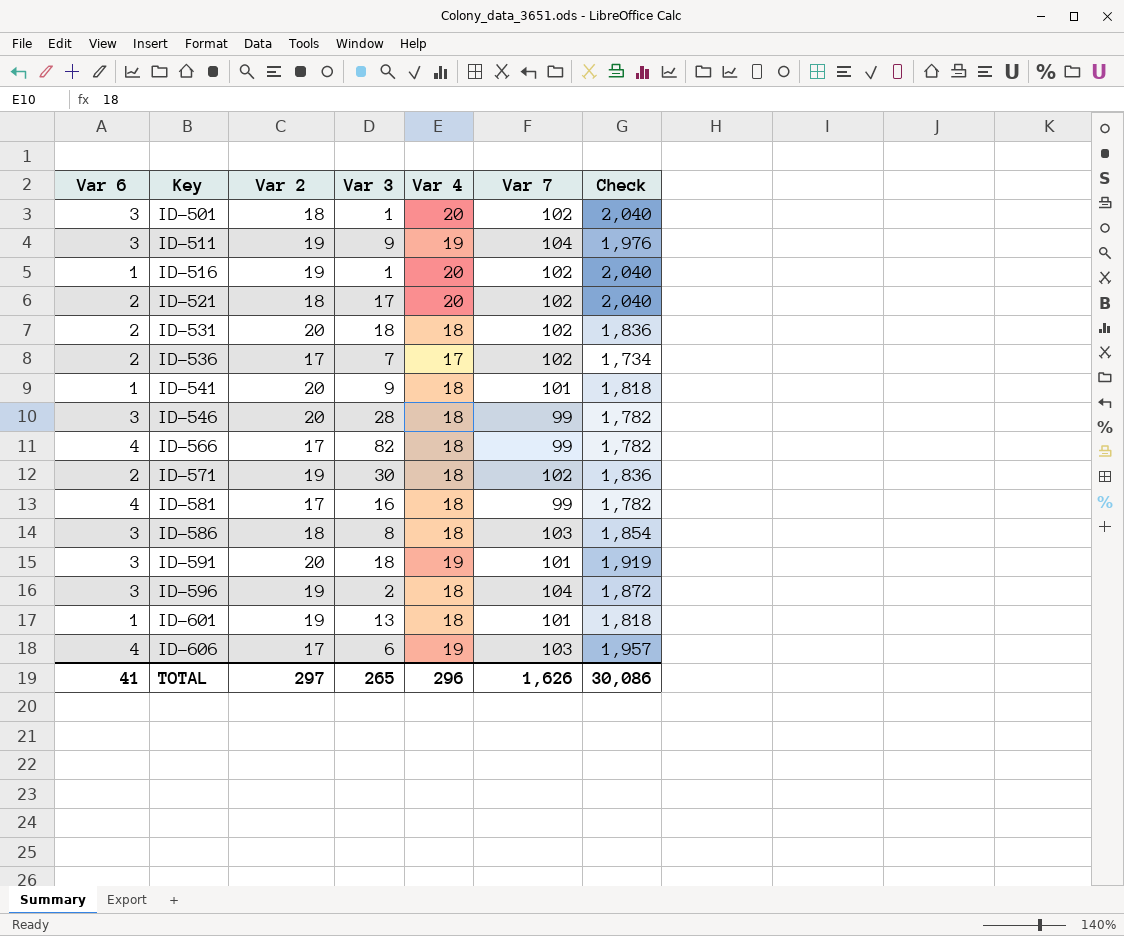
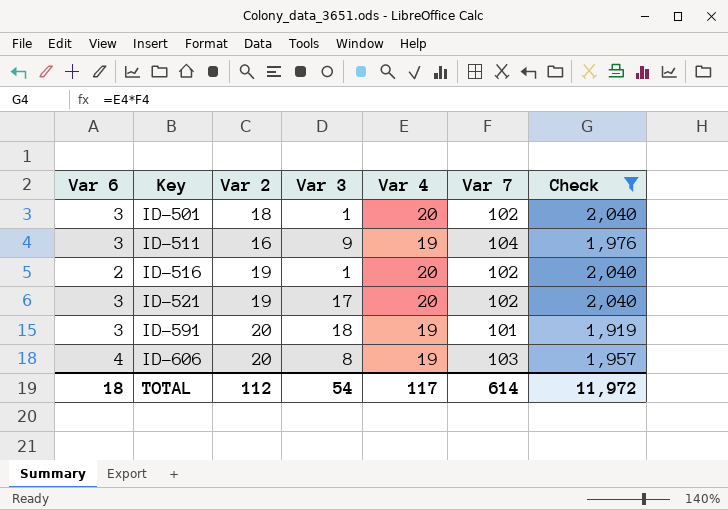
filter: none -> Check >= 1,919
ID-511 | Var 2: 19 -> 16
ID-516 | Var 6: 1 -> 2
ID-521 | Var 6: 2 -> 3
ID-521 | Var 2: 18 -> 19
ID-606 | Var 2: 17 -> 20
ID-606 | Var 3: 6 -> 8
TOTAL | Var 6: 41 -> 18
TOTAL | Var 2: 297 -> 112
TOTAL | Var 3: 265 -> 54
TOTAL | Var 4: 296 -> 117
TOTAL | Var 7: 1,626 -> 614
TOTAL | Check: 30,086 -> 11,972

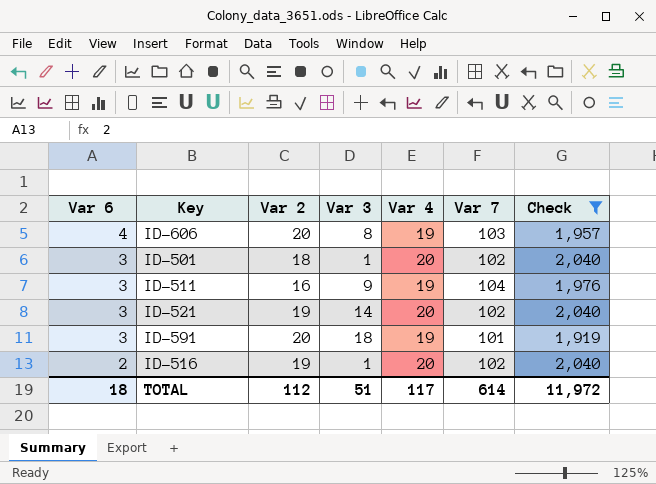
row order: Key ascending -> Var 6 descending
ID-521 | Var 3: 17 -> 14
TOTAL | Var 3: 54 -> 51

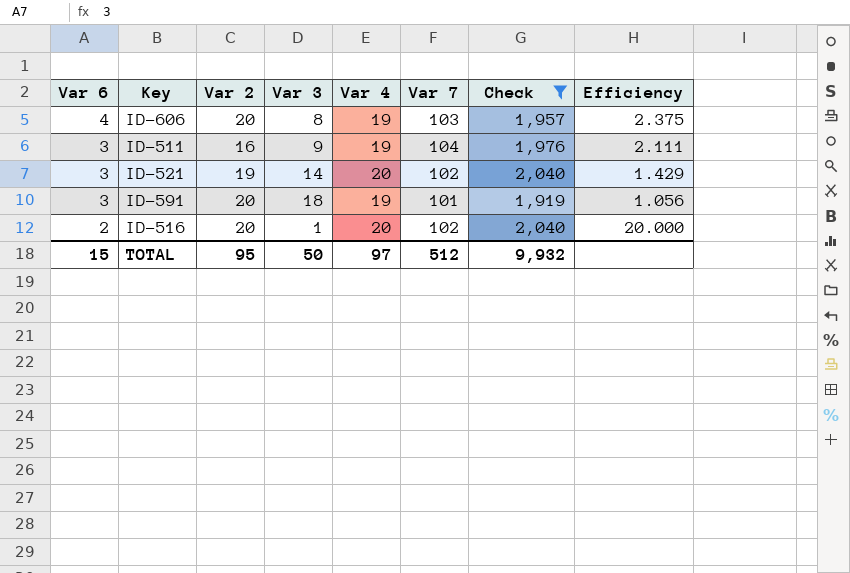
column Efficiency | formula: none -> [Var 4] / [Var 3]
row ID-501: 3 | 18 | 1 | 20 | 102 | 2,040 -> none
ID-516 | Var 2: 19 -> 20
TOTAL | Var 6: 18 -> 15
TOTAL | Var 2: 112 -> 95
TOTAL | Var 3: 51 -> 50
TOTAL | Var 4: 117 -> 97
TOTAL | Var 7: 614 -> 512
TOTAL | Check: 11,972 -> 9,932

